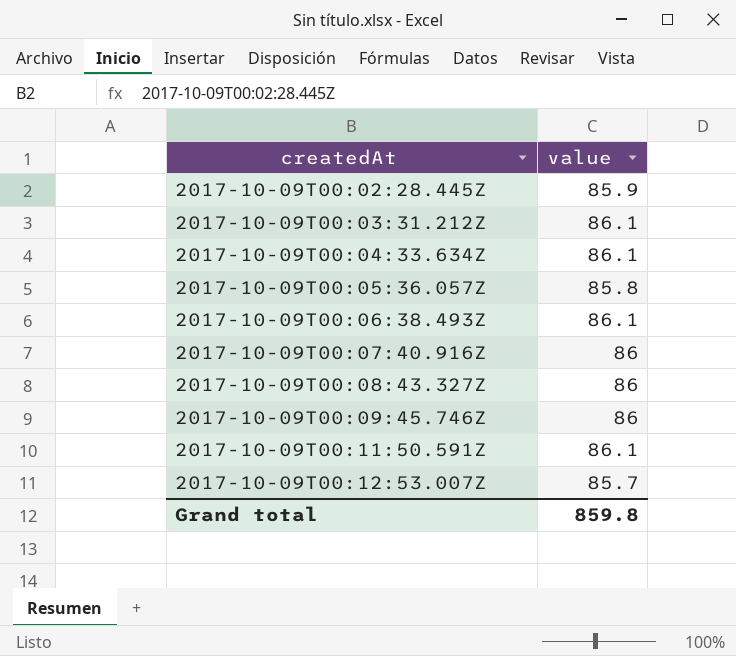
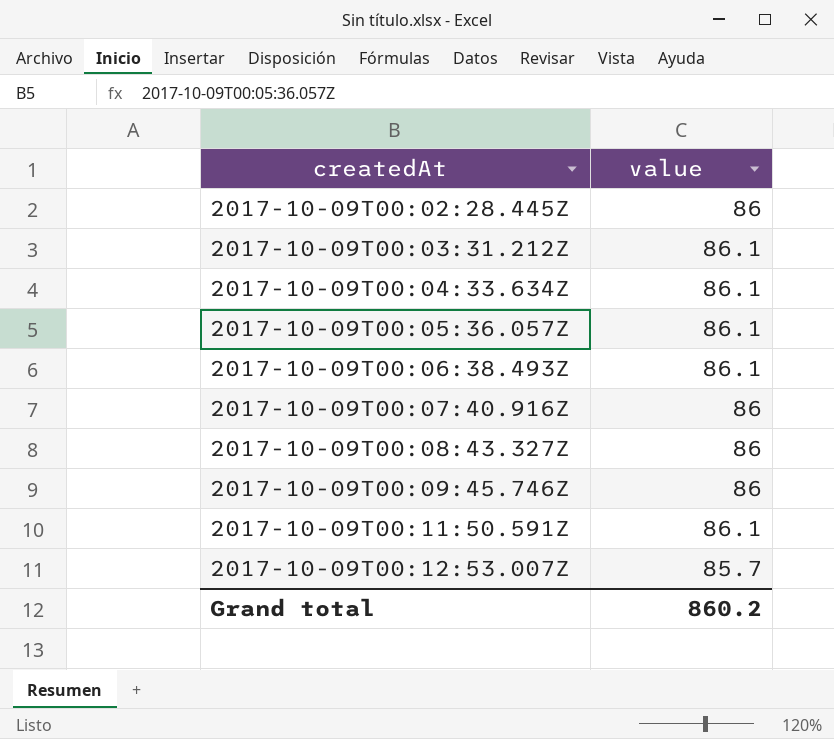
2017-10-09T00:02:28.445Z | value: 85.9 -> 86
2017-10-09T00:05:36.057Z | value: 85.8 -> 86.1
Grand total | value: 859.8 -> 860.2

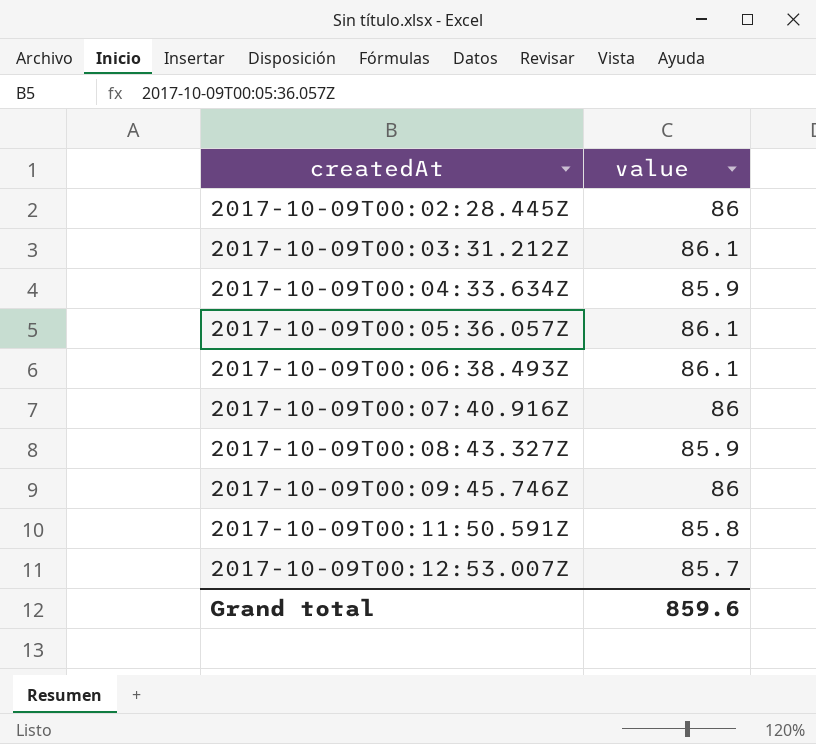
2017-10-09T00:04:33.634Z | value: 86.1 -> 85.9
2017-10-09T00:08:43.327Z | value: 86 -> 85.9
2017-10-09T00:11:50.591Z | value: 86.1 -> 85.8
Grand total | value: 860.2 -> 859.6

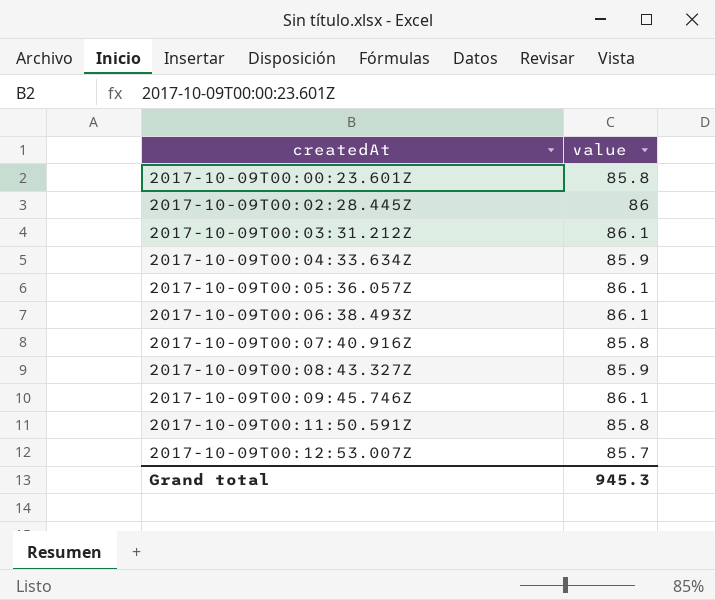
row 2017-10-09T00:00:23.601Z: none -> 85.8
2017-10-09T00:07:40.916Z | value: 86 -> 85.8
2017-10-09T00:09:45.746Z | value: 86 -> 86.1
Grand total | value: 859.6 -> 945.3

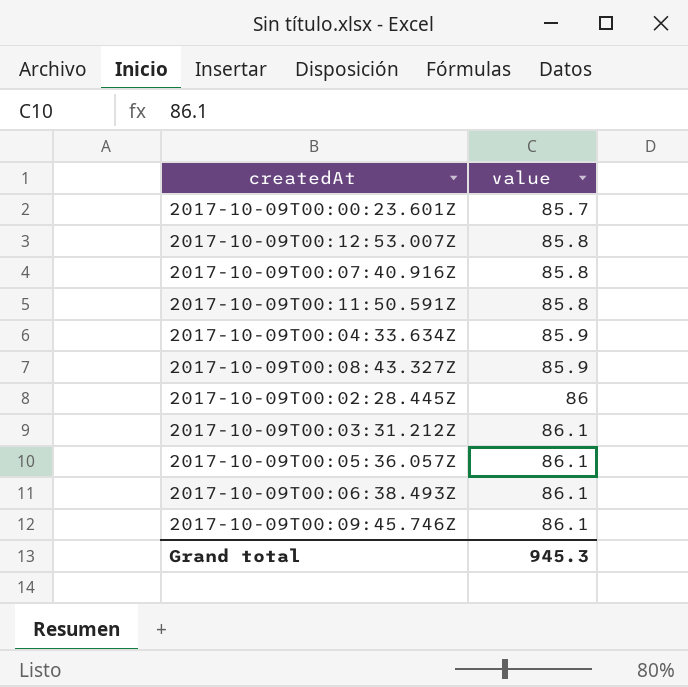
row order: createdAt ascending -> value ascending
2017-10-09T00:00:23.601Z | value: 85.8 -> 85.7
2017-10-09T00:12:53.007Z | value: 85.7 -> 85.8

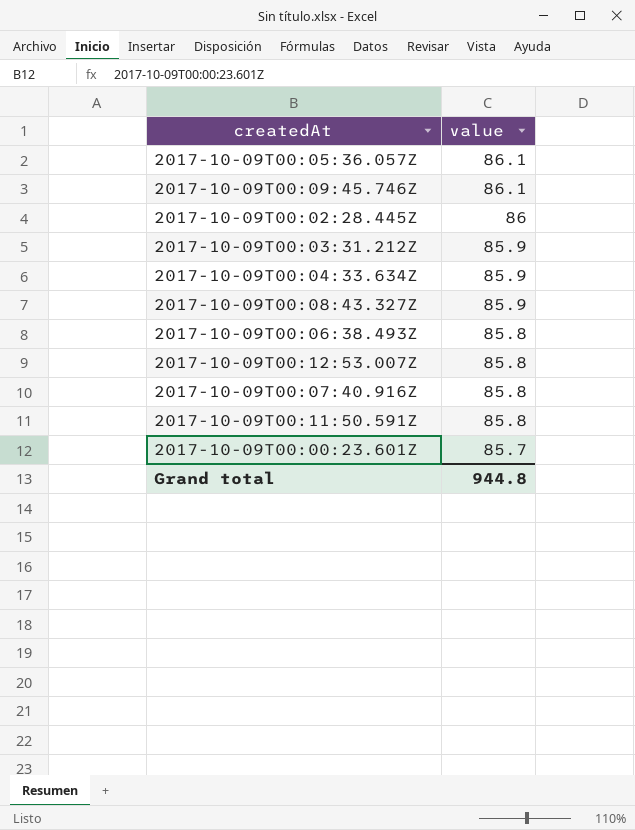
row order: value ascending -> value descending
2017-10-09T00:03:31.212Z | value: 86.1 -> 85.9
2017-10-09T00:06:38.493Z | value: 86.1 -> 85.8
Grand total | value: 945.3 -> 944.8

